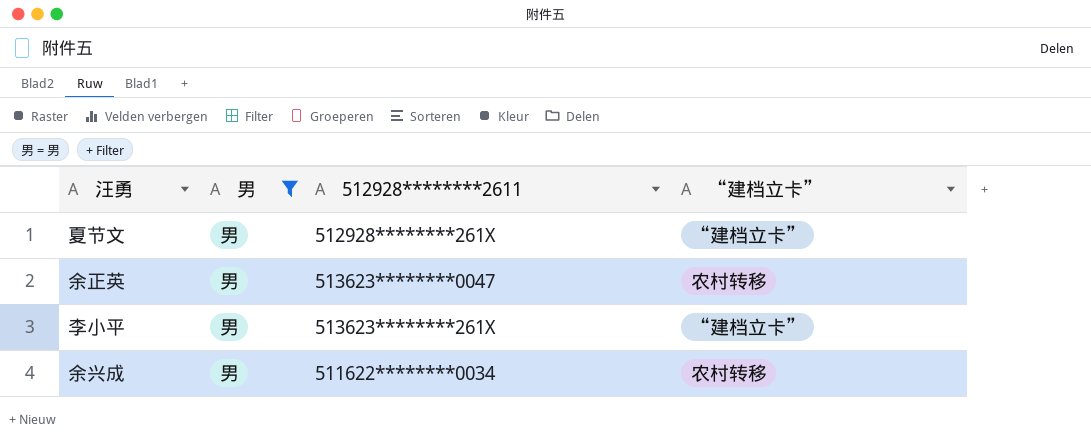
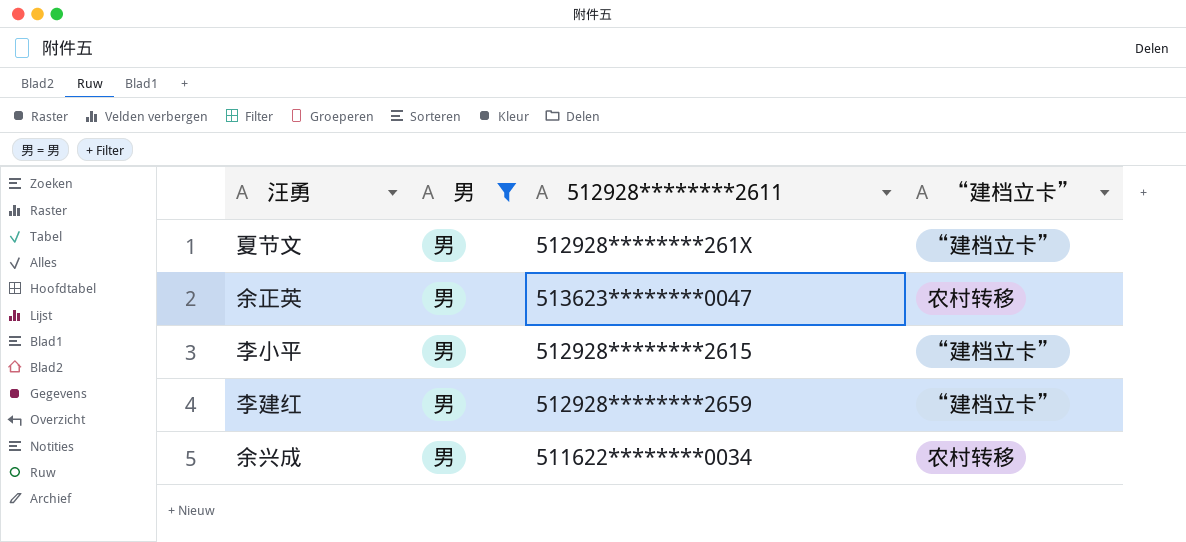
李小平 | 512928********2611: 513623********261X -> 512928********2615
row 李建红: none -> 男 | 512928********2659 | “建档立卡”

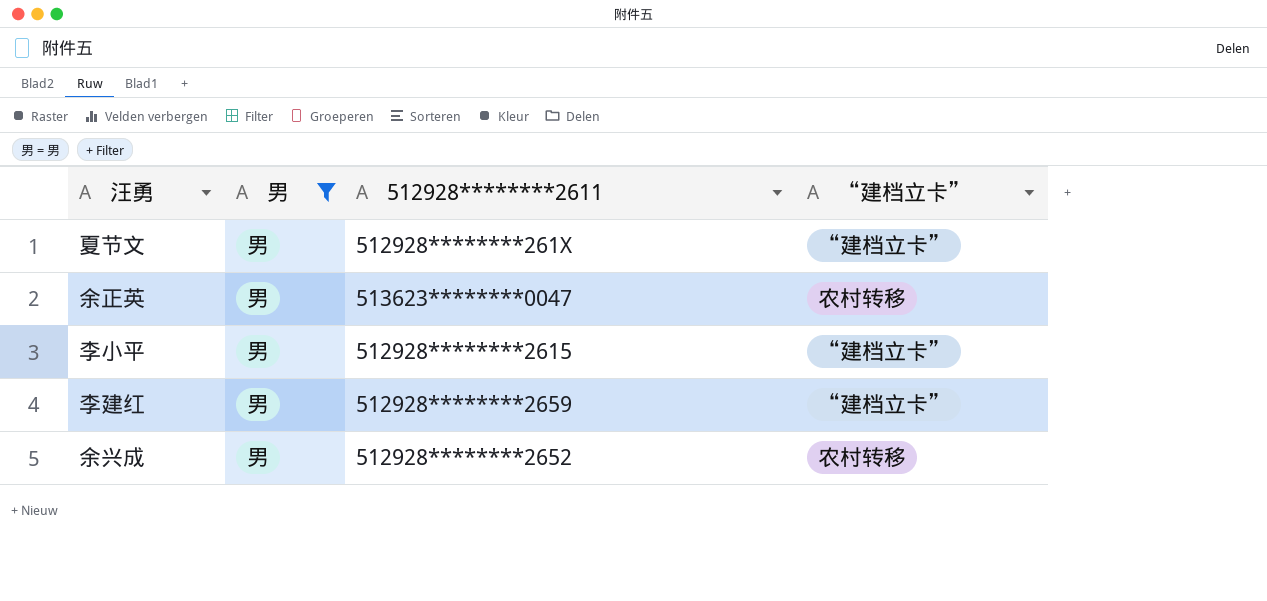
余兴成 | 512928********2611: 511622********0034 -> 512928********2652

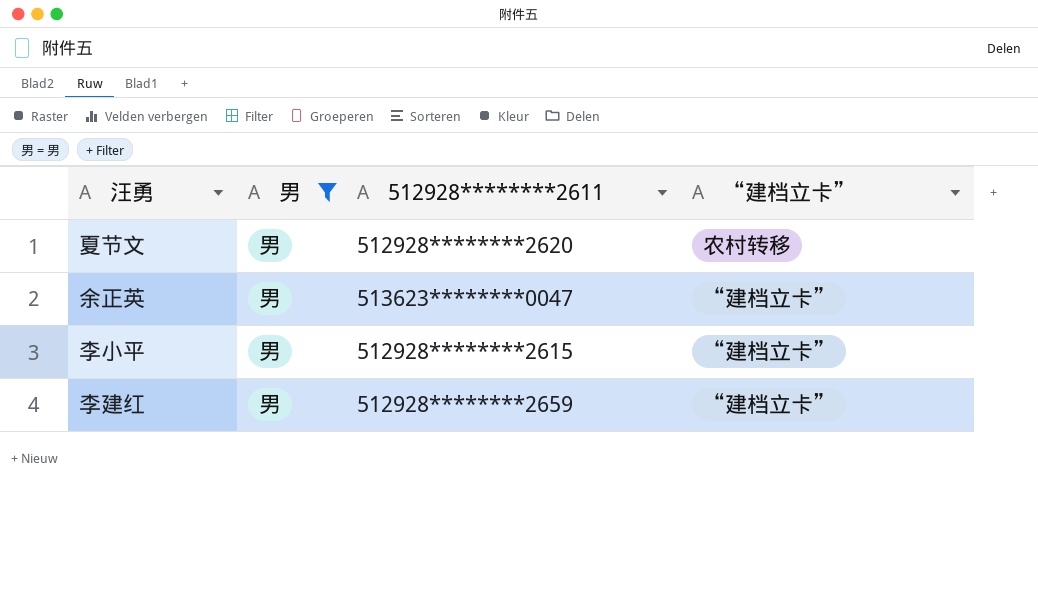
row 余兴成: 男 | 512928********2652 | 农村转移 -> none
夏节文 | 512928********2611: 512928********261X -> 512928********2620
夏节文 | “建档立卡”: “建档立卡” -> 农村转移
余正英 | “建档立卡”: 农村转移 -> “建档立卡”

